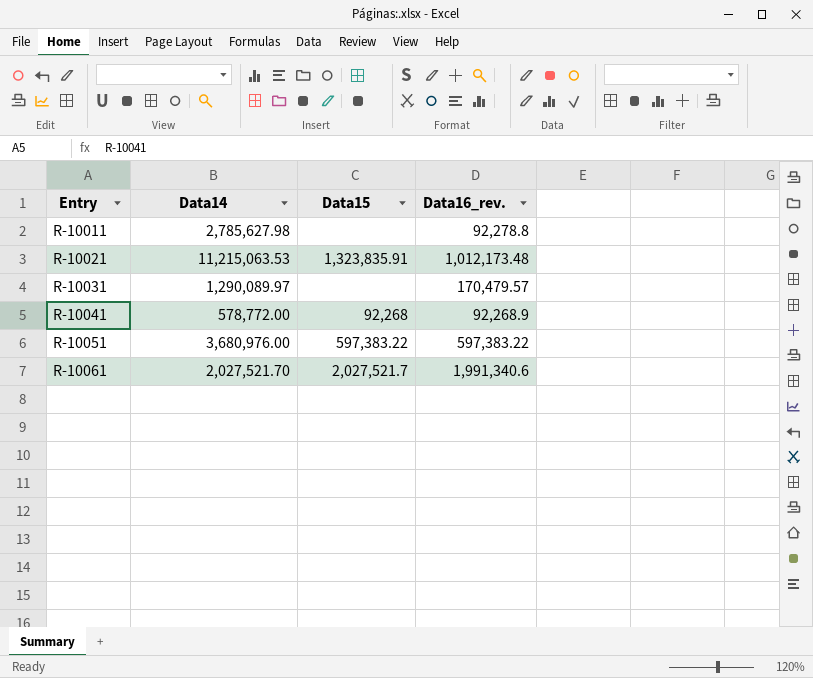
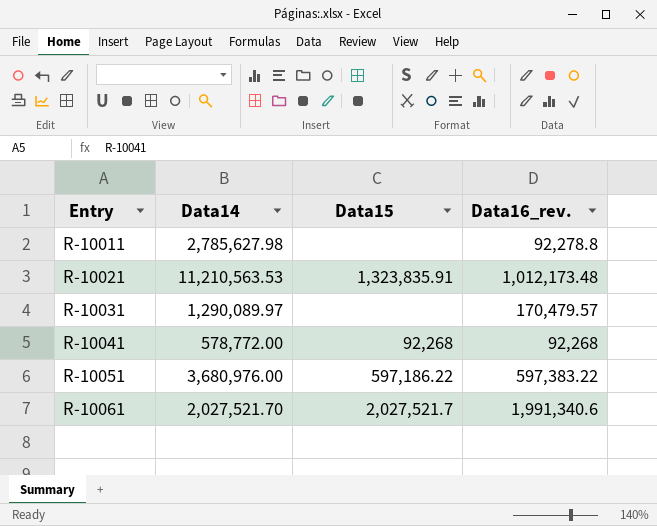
R-10021 | Data14: 11,215,063.53 -> 11,210,563.53
R-10041 | Data16_rev.: 92,268.9 -> 92,268
R-10051 | Data15: 597,383.22 -> 597,186.22

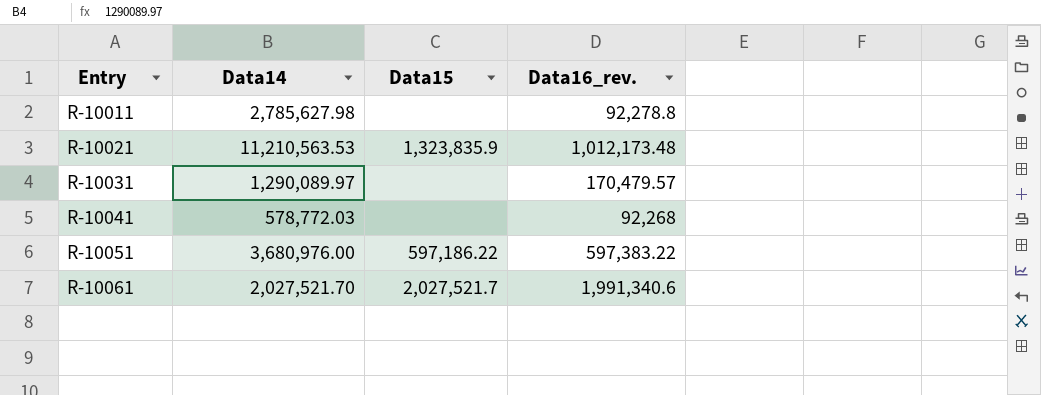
R-10021 | Data15: 1,323,835.91 -> 1,323,835.9
R-10041 | Data14: 578,772.00 -> 578,772.03
R-10041 | Data15: 92,268 -> none

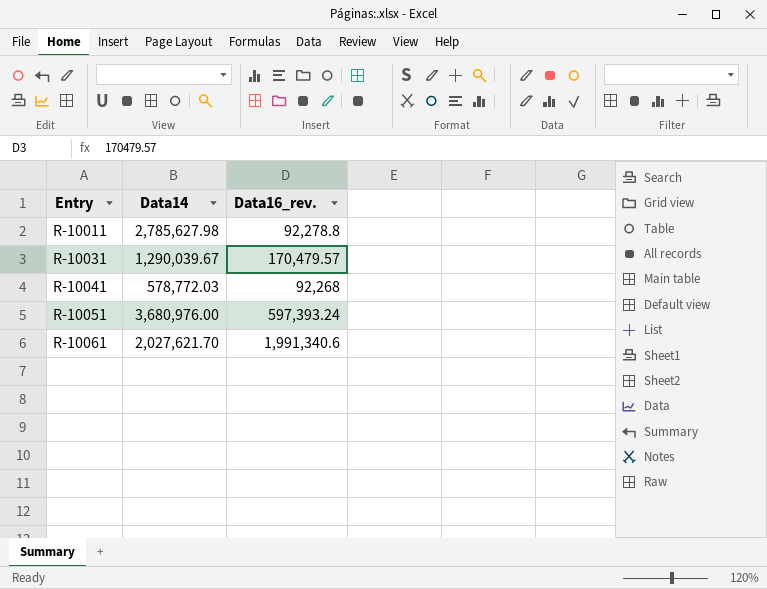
column Data15 | position: 3 -> none
row R-10021: 11,210,563.53 | 1,323,835.9 | 1,012,173.48 -> none
R-10031 | Data14: 1,290,089.97 -> 1,290,039.67
R-10051 | Data16_rev.: 597,383.22 -> 597,393.24
R-10061 | Data14: 2,027,521.70 -> 2,027,621.70

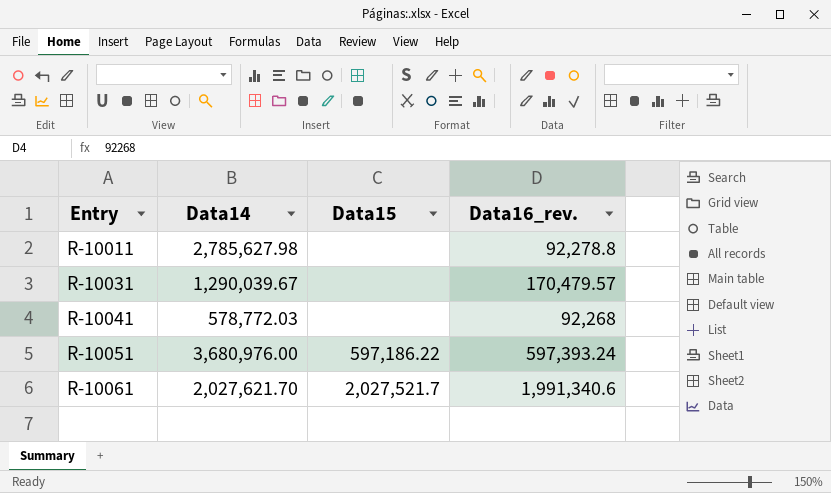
column Data15 | position: none -> 3

